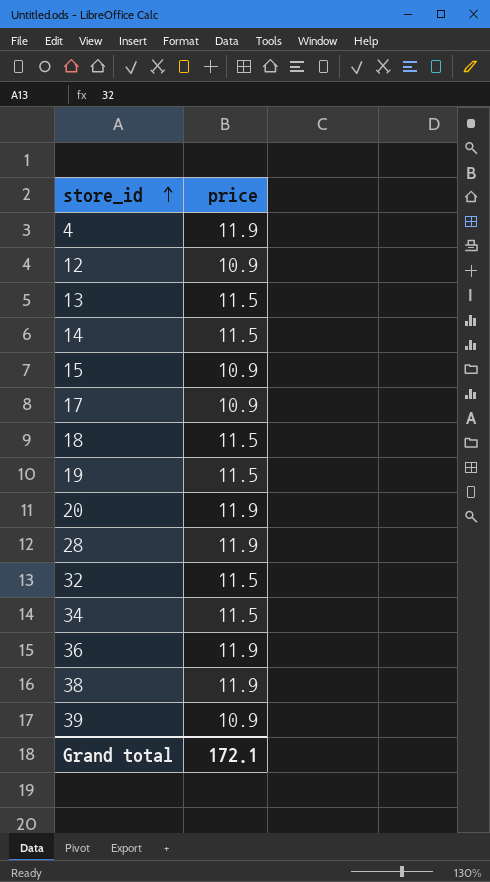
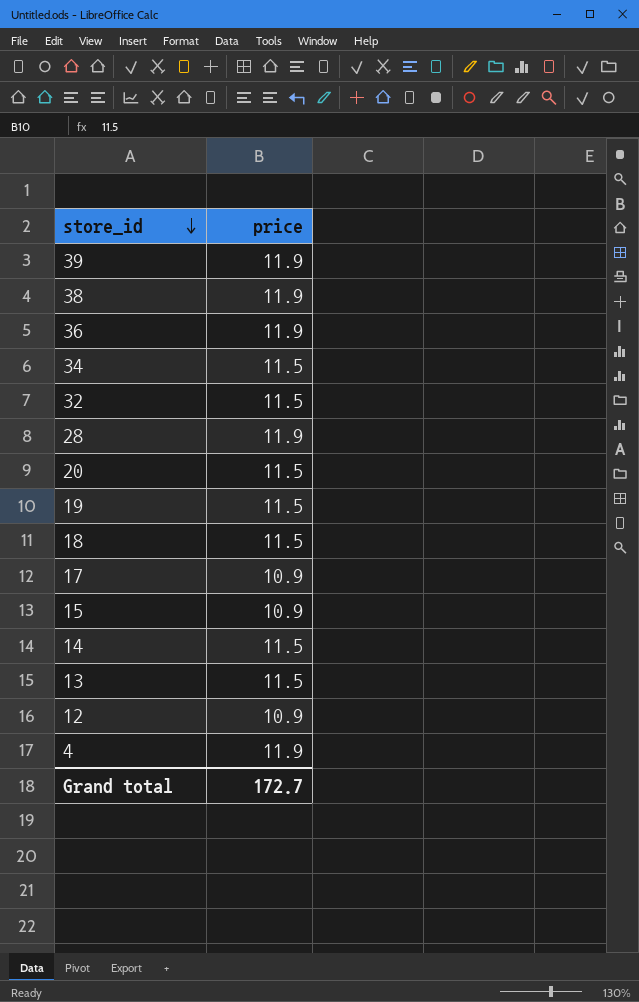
row order: store_id ascending -> store_id descending
39 | price: 10.9 -> 11.9
20 | price: 11.9 -> 11.5
Grand total | price: 172.1 -> 172.7

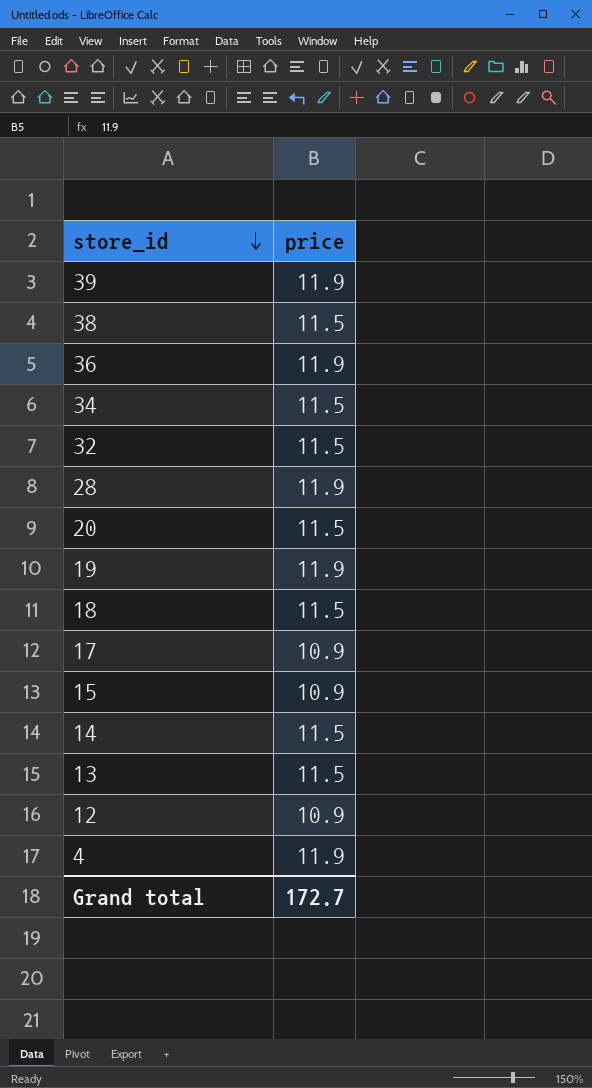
38 | price: 11.9 -> 11.5
19 | price: 11.5 -> 11.9

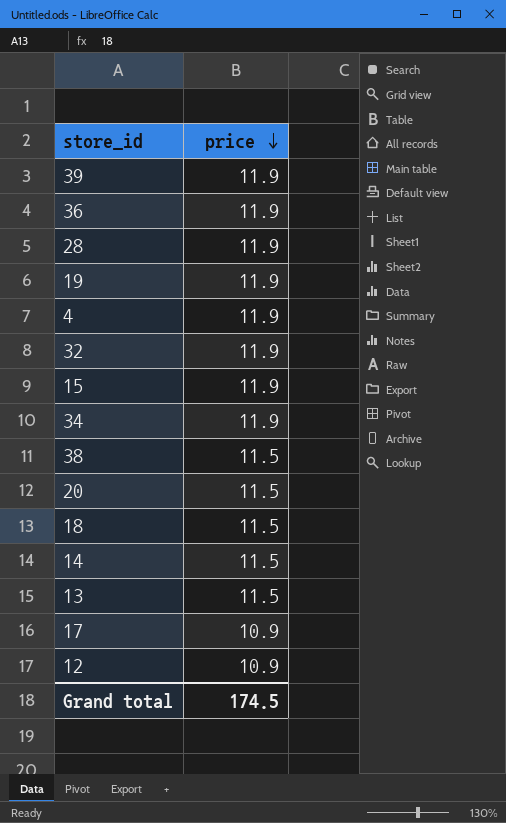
row order: store_id descending -> price descending
32 | price: 11.5 -> 11.9
15 | price: 10.9 -> 11.9
34 | price: 11.5 -> 11.9
Grand total | price: 172.7 -> 174.5

